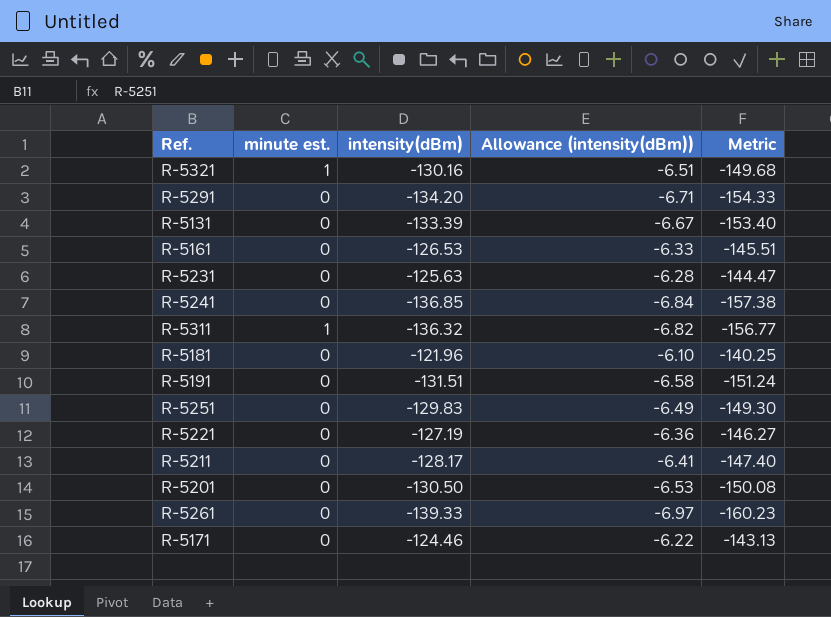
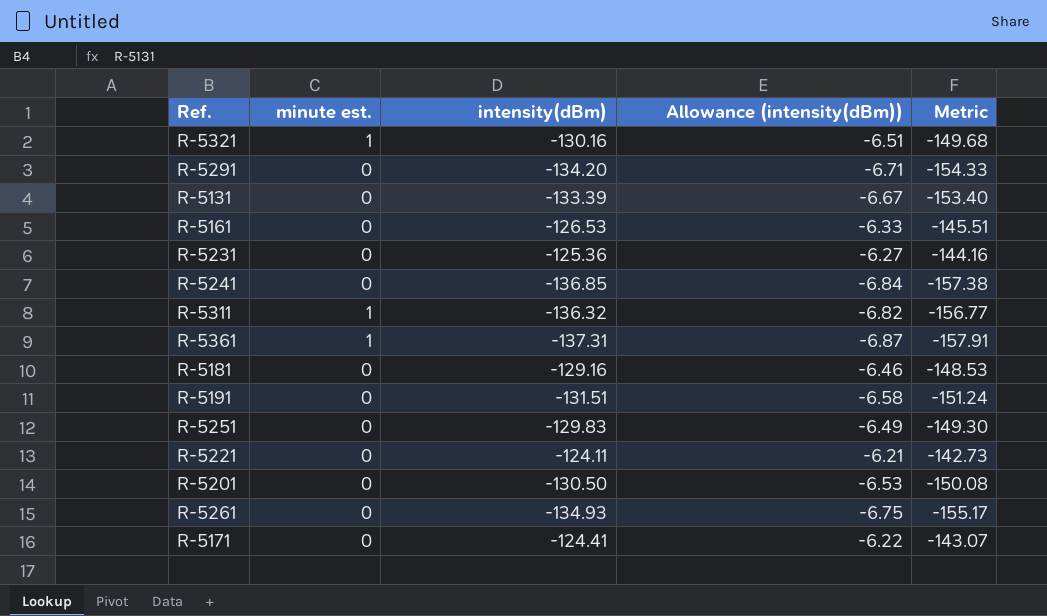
row R-5211: 0 | -128.17 | -6.41 | -147.40 -> none
R-5231 | intensity(dBm): -125.63 -> -125.36
R-5231 | Allowance (intensity(dBm)): -6.28 -> -6.27
R-5231 | Metric: -144.47 -> -144.16
row R-5361: none -> 1 | -137.31 | -6.87 | -157.91
R-5181 | intensity(dBm): -121.96 -> -129.16
R-5181 | Allowance (intensity(dBm)): -6.10 -> -6.46
R-5181 | Metric: -140.25 -> -148.53
R-5221 | intensity(dBm): -127.19 -> -124.11
R-5221 | Allowance (intensity(dBm)): -6.36 -> -6.21
R-5221 | Metric: -146.27 -> -142.73
R-5261 | intensity(dBm): -139.33 -> -134.93
R-5261 | Allowance (intensity(dBm)): -6.97 -> -6.75
R-5261 | Metric: -160.23 -> -155.17
R-5171 | intensity(dBm): -124.46 -> -124.41
R-5171 | Metric: -143.13 -> -143.07

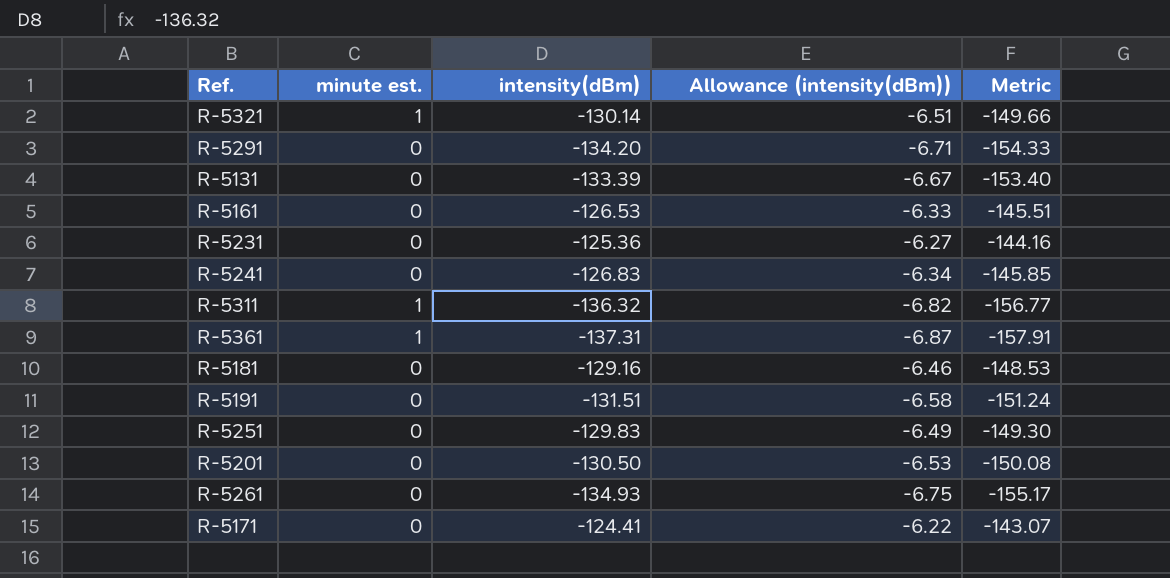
row R-5221: 0 | -124.11 | -6.21 | -142.73 -> none
R-5321 | intensity(dBm): -130.16 -> -130.14
R-5321 | Metric: -149.68 -> -149.66
R-5241 | intensity(dBm): -136.85 -> -126.83
R-5241 | Allowance (intensity(dBm)): -6.84 -> -6.34
R-5241 | Metric: -157.38 -> -145.85

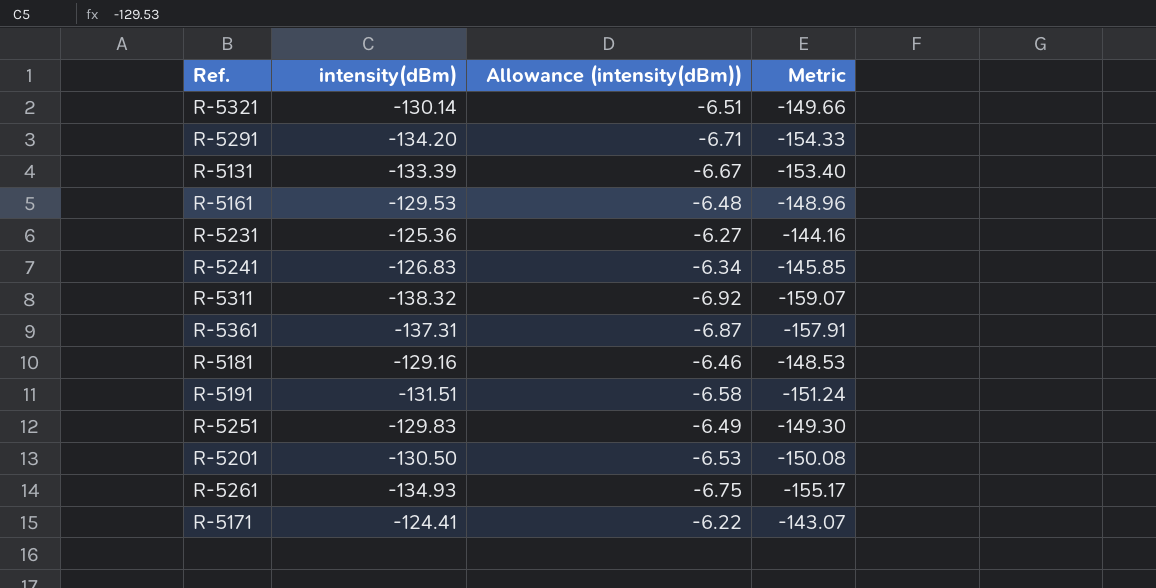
column minute est. | position: 2 -> none
R-5161 | intensity(dBm): -126.53 -> -129.53
R-5161 | Allowance (intensity(dBm)): -6.33 -> -6.48
R-5161 | Metric: -145.51 -> -148.96
R-5311 | intensity(dBm): -136.32 -> -138.32
R-5311 | Allowance (intensity(dBm)): -6.82 -> -6.92
R-5311 | Metric: -156.77 -> -159.07

